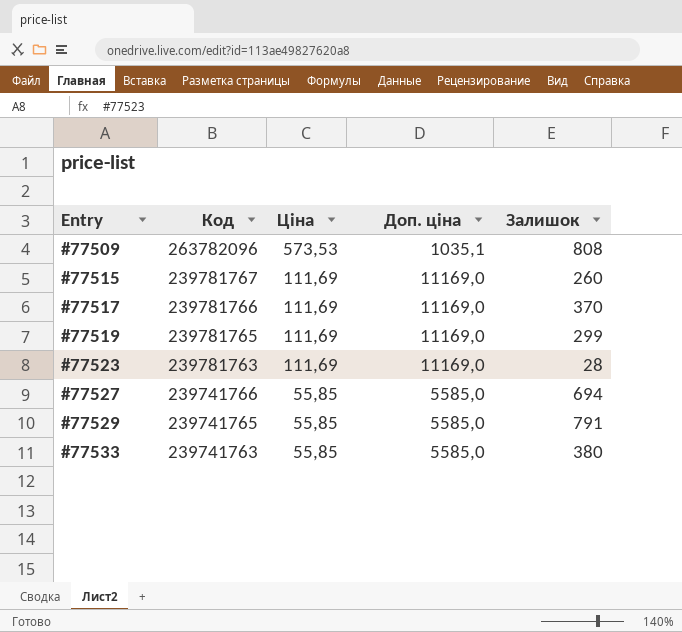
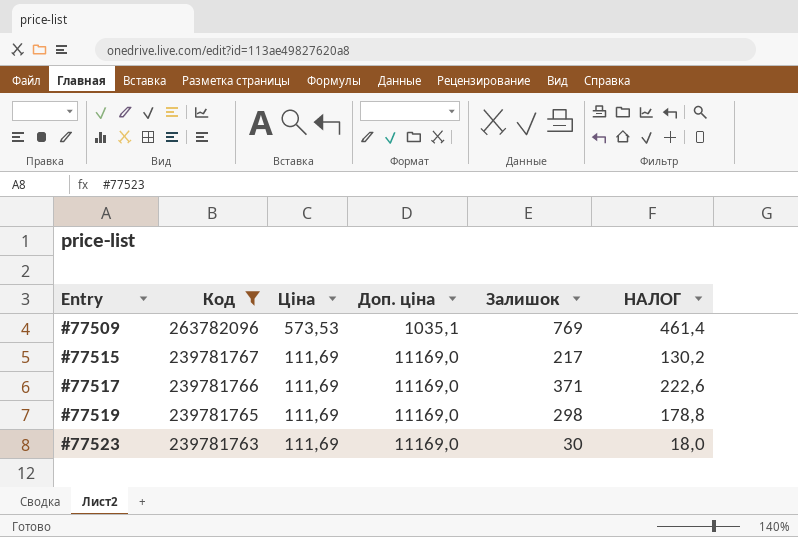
filter: none -> Код >= 239781763
column НАЛОГ | formula: none -> [Залишок] * 0,6
#77509 | Залишок: 808 -> 769
#77515 | Залишок: 260 -> 217
#77517 | Залишок: 370 -> 371
#77519 | Залишок: 299 -> 298
#77523 | Залишок: 28 -> 30

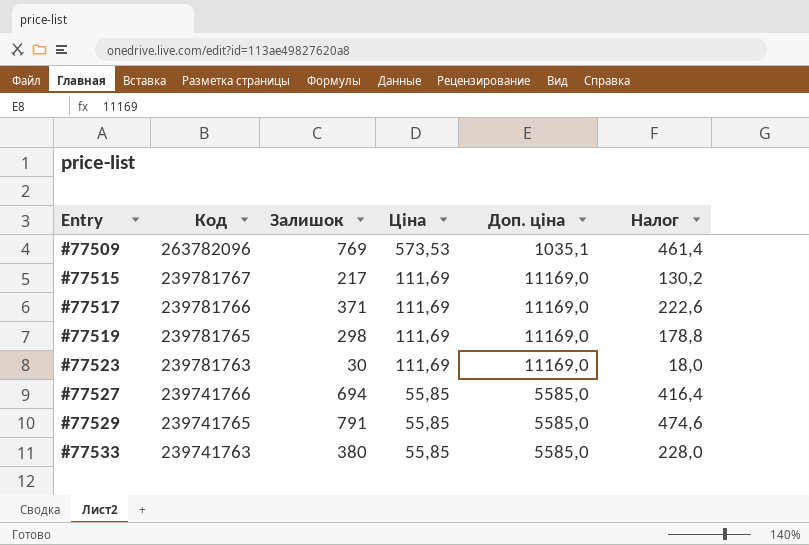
filter: Код >= 239781763 -> none
column Залишок | position: 5 -> 3
column name: НАЛОГ -> Налог

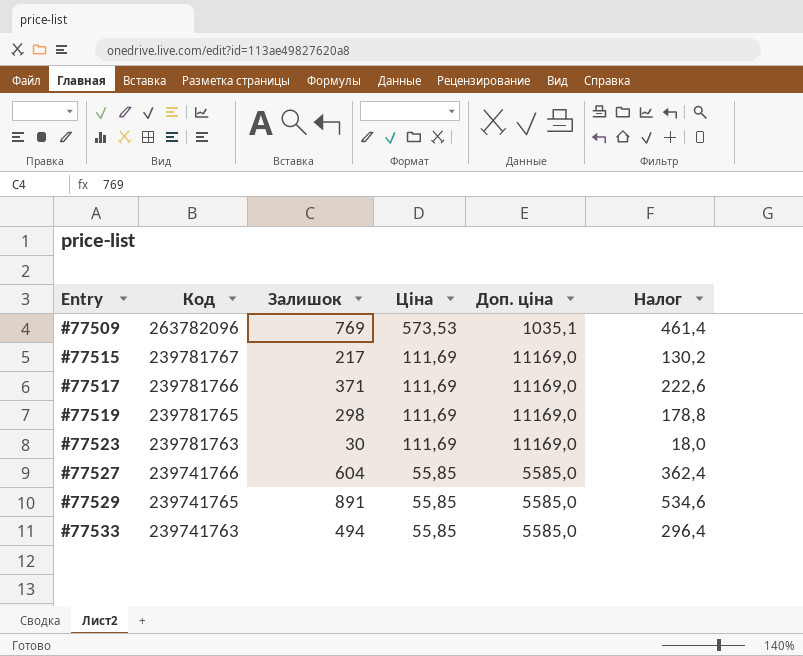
#77527 | Залишок: 694 -> 604
#77527 | Налог: 416,4 -> 362,4
#77529 | Залишок: 791 -> 891
#77529 | Налог: 474,6 -> 534,6
#77533 | Залишок: 380 -> 494
#77533 | Налог: 228,0 -> 296,4

